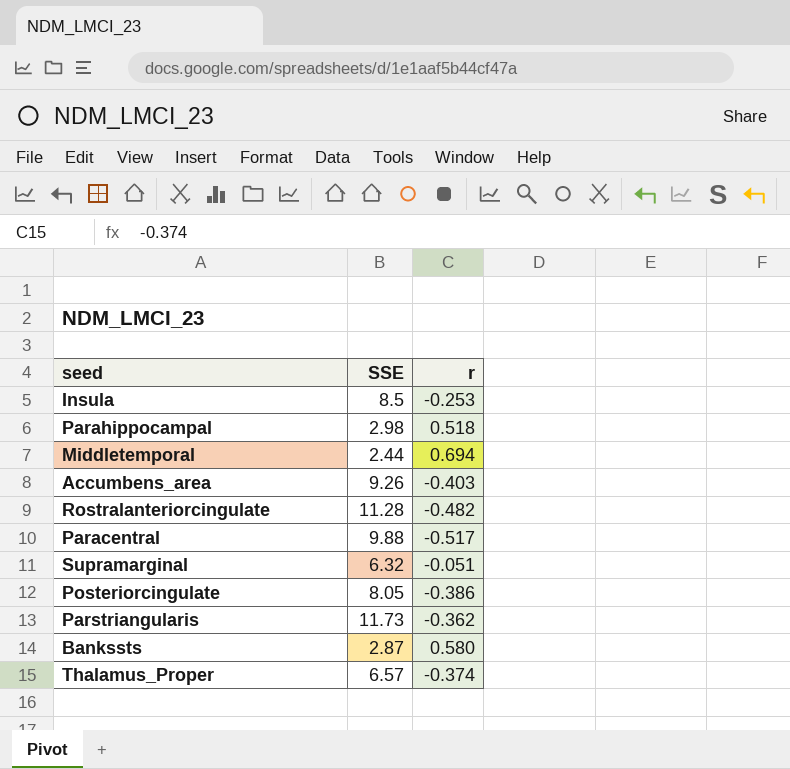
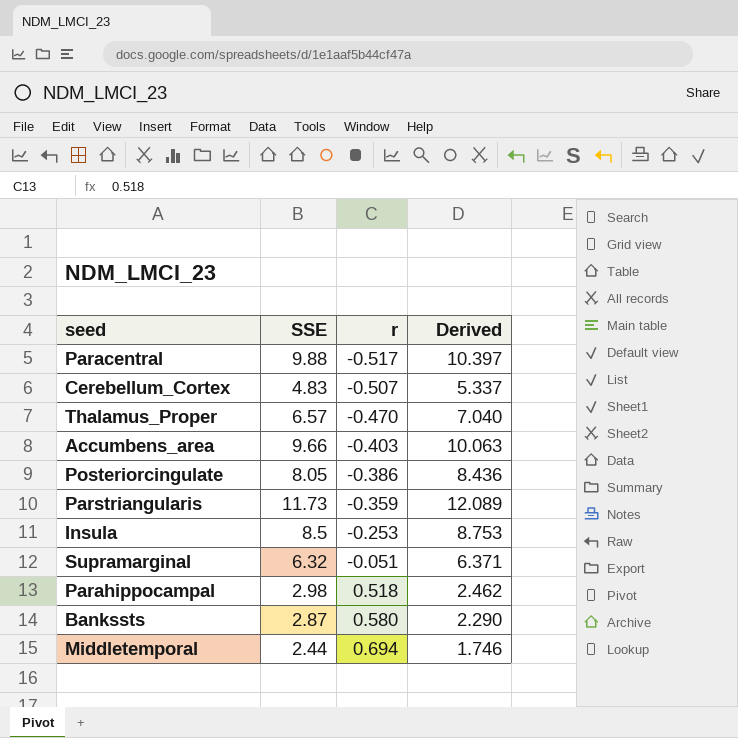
row order: none -> r ascending
column Derived | formula: none -> [SSE] - [r]
row Rostralanteriorcingulate: 11.28 | -0.482 -> none
row Cerebellum_Cortex: none -> 4.83 | -0.507 | 5.337
Thalamus_Proper | r: -0.374 -> -0.470
Accumbens_area | SSE: 9.26 -> 9.66
Parstriangularis | r: -0.362 -> -0.359

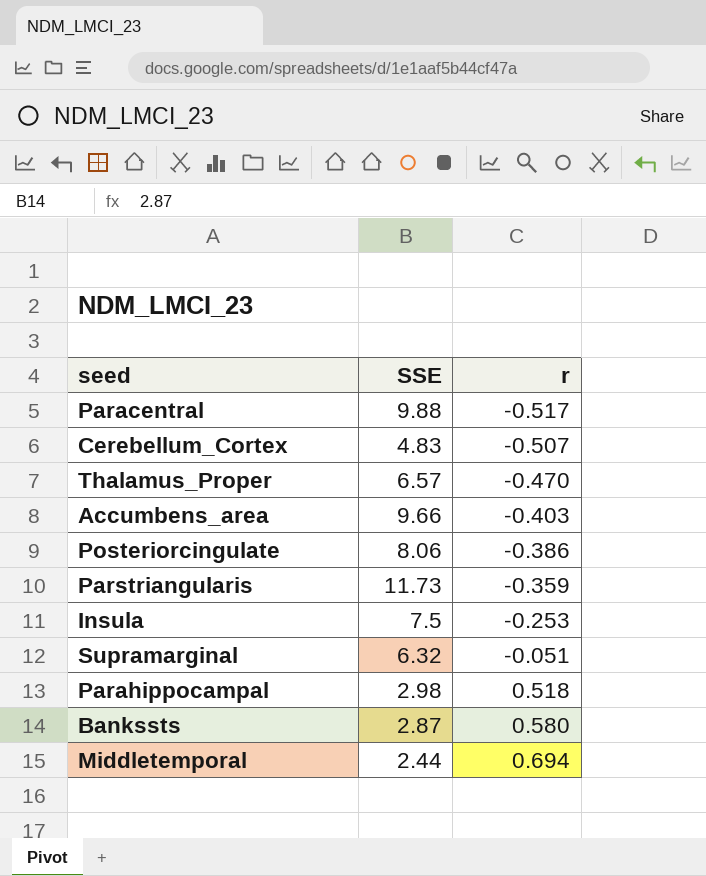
column Derived | formula: [SSE] - [r] -> none
Posteriorcingulate | SSE: 8.05 -> 8.06
Insula | SSE: 8.5 -> 7.5

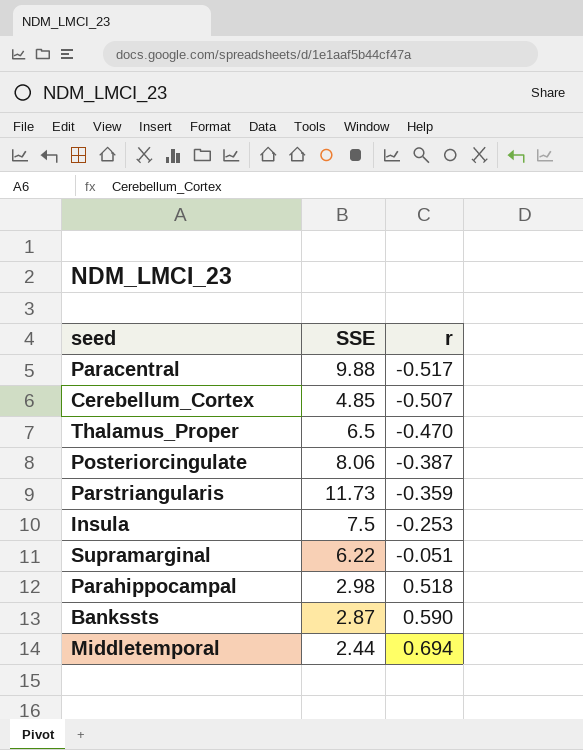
row Accumbens_area: 9.66 | -0.403 -> none
Cerebellum_Cortex | SSE: 4.83 -> 4.85
Thalamus_Proper | SSE: 6.57 -> 6.5
Posteriorcingulate | r: -0.386 -> -0.387
Supramarginal | SSE: 6.32 -> 6.22
Bankssts | r: 0.580 -> 0.590

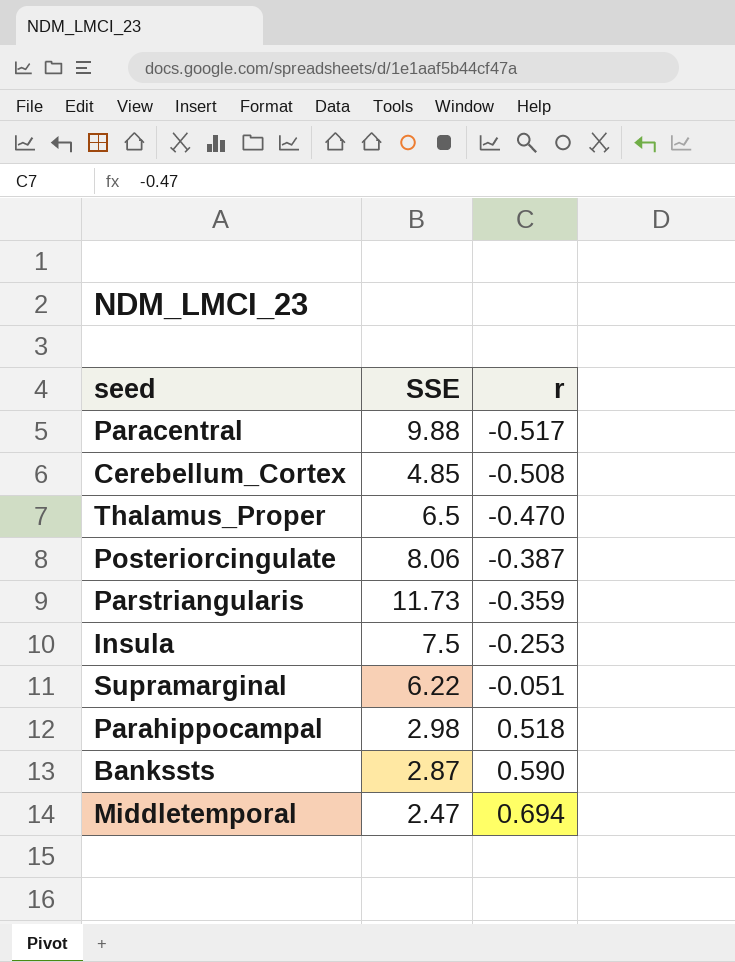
Cerebellum_Cortex | r: -0.507 -> -0.508
Middletemporal | SSE: 2.44 -> 2.47

